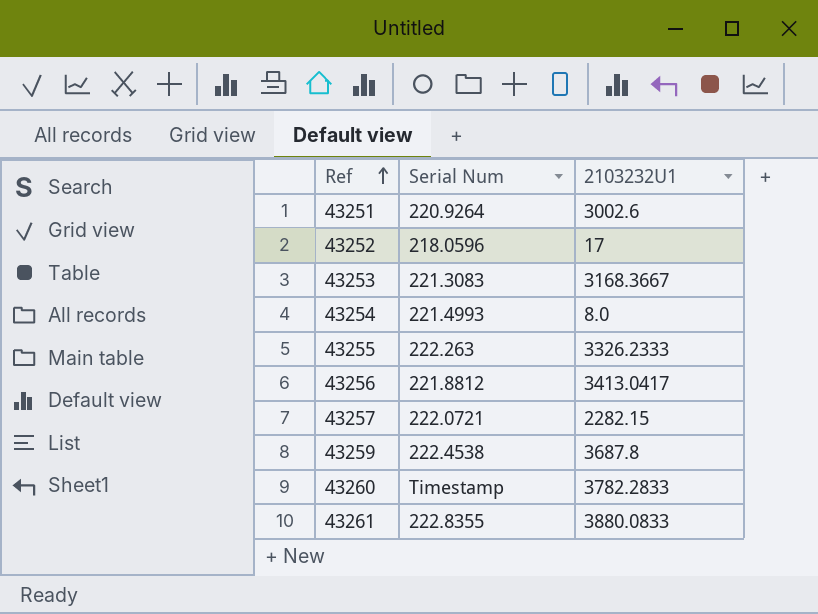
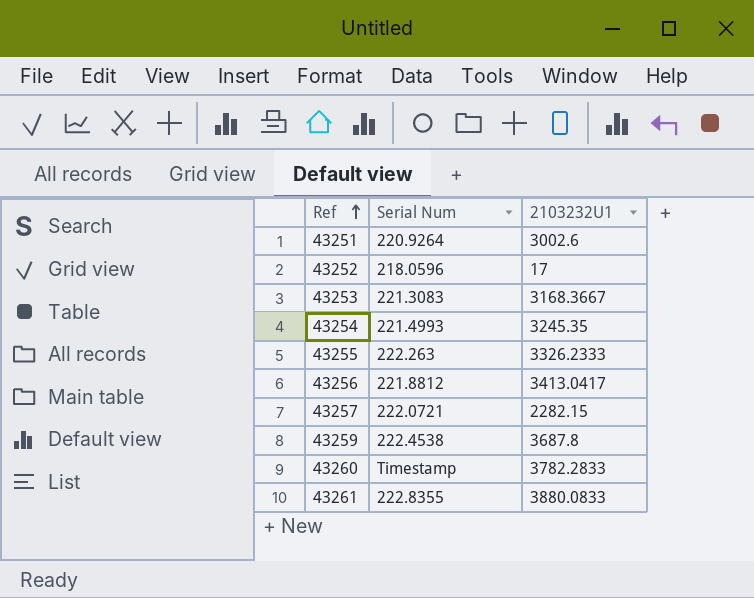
43254 | 2103232U1: 8.0 -> 3245.35

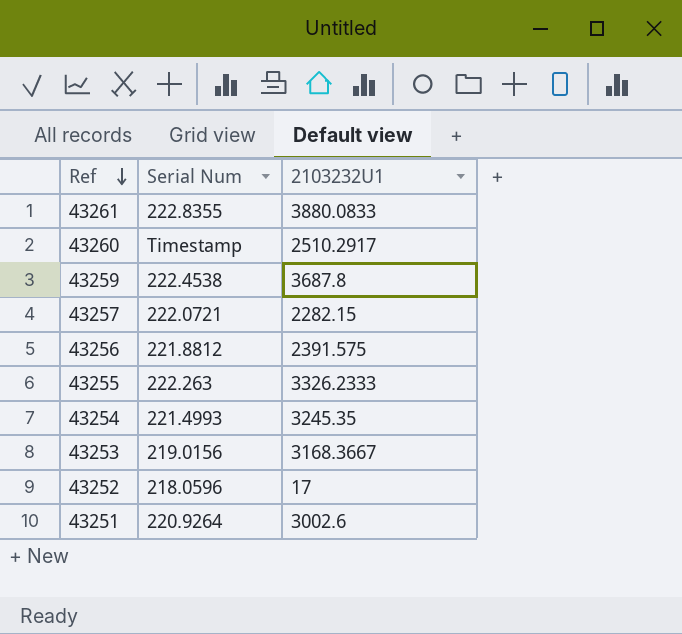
row order: Ref ascending -> Ref descending
43260 | 2103232U1: 3782.2833 -> 2510.2917
43256 | 2103232U1: 3413.0417 -> 2391.575
43253 | Serial Num: 221.3083 -> 219.0156

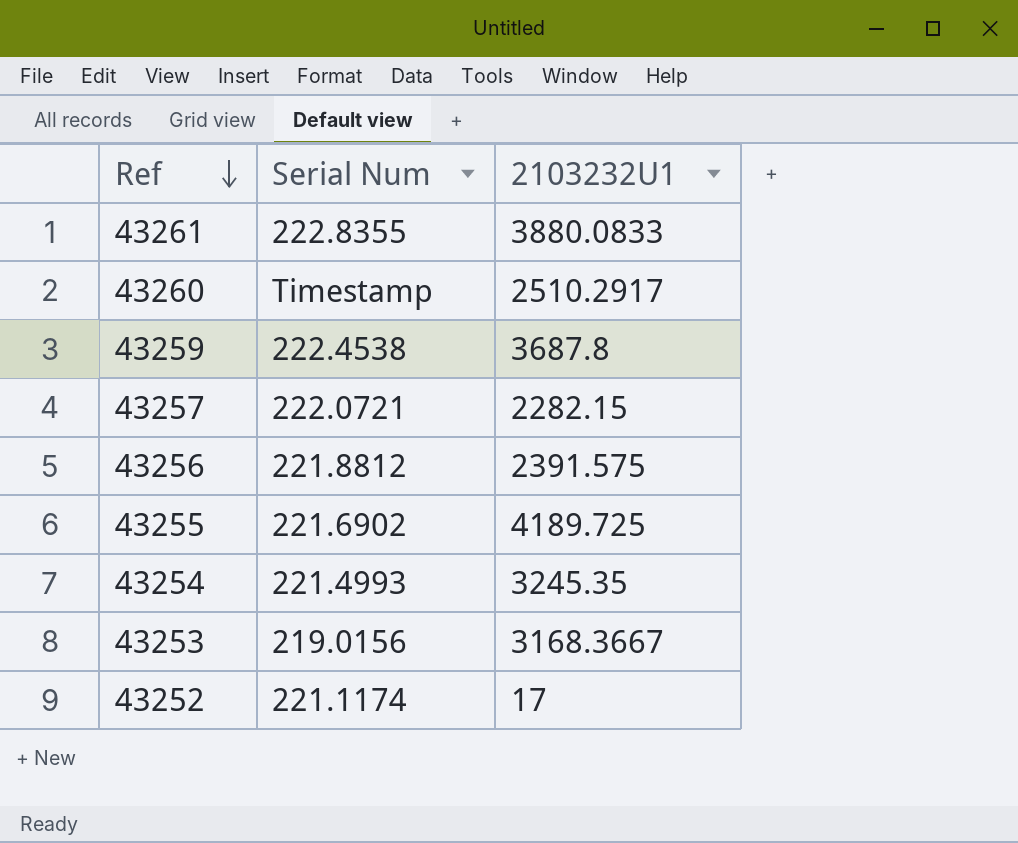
row 43251: 220.9264 | 3002.6 -> none
43255 | Serial Num: 222.263 -> 221.6902
43255 | 2103232U1: 3326.2333 -> 4189.725
43252 | Serial Num: 218.0596 -> 221.1174

